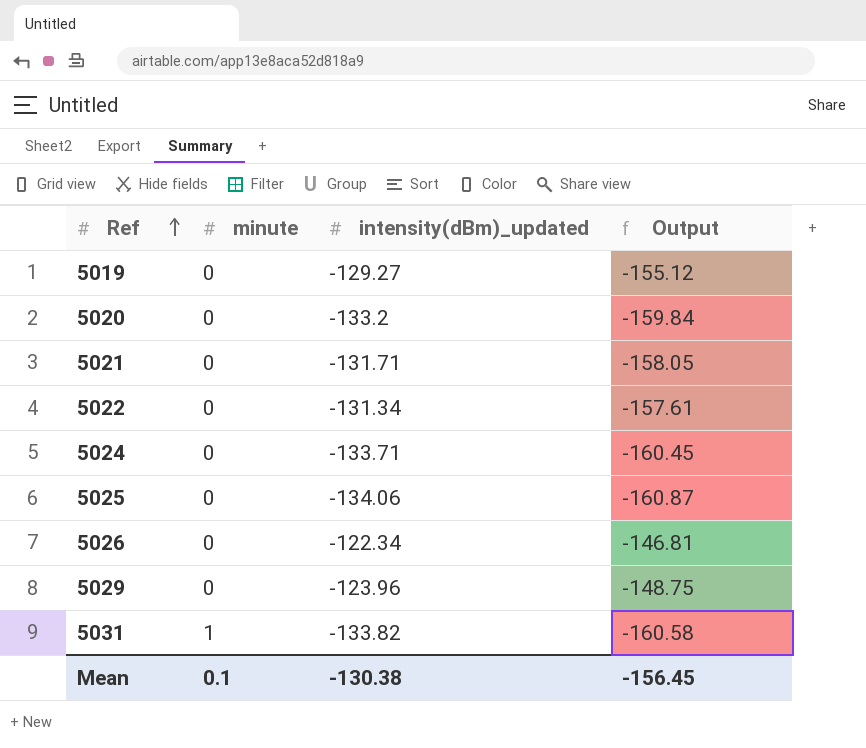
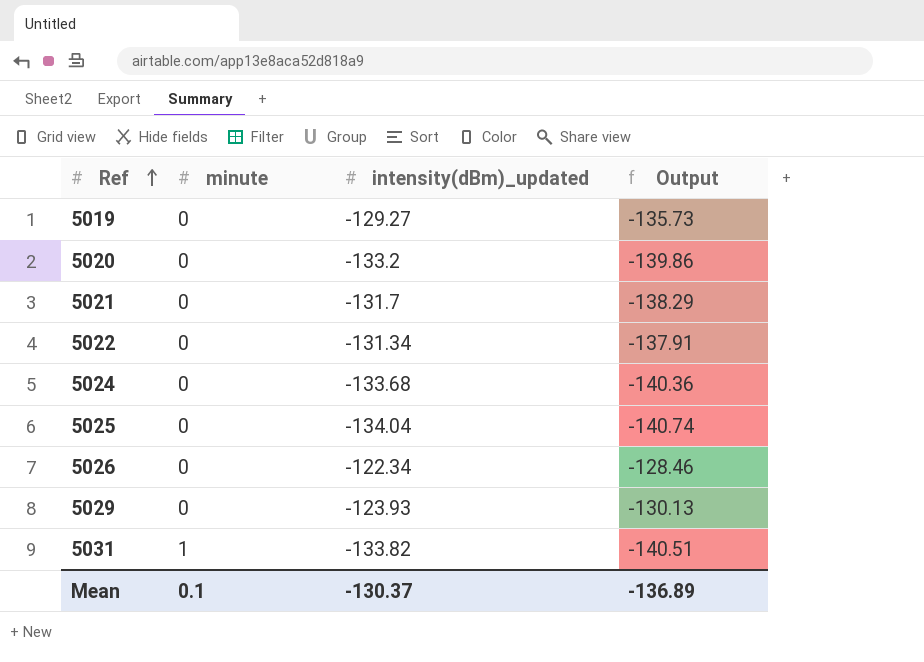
column Output | formula: [intensity(dBm)_updated] * 1.2 -> [intensity(dBm)_updated] * 1.05
5021 | intensity(dBm)_updated: -131.71 -> -131.7
5024 | intensity(dBm)_updated: -133.71 -> -133.68
5025 | intensity(dBm)_updated: -134.06 -> -134.04
5029 | intensity(dBm)_updated: -123.96 -> -123.93
Mean | intensity(dBm)_updated: -130.38 -> -130.37
Mean | Output: -156.45 -> -136.89

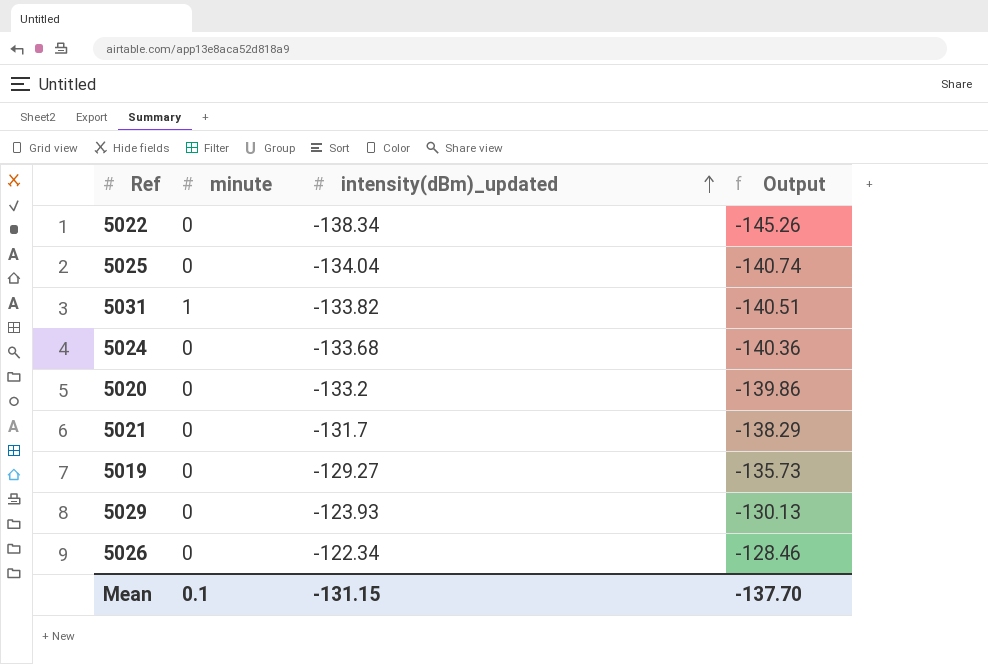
row order: Ref ascending -> intensity(dBm)_updated ascending
5022 | intensity(dBm)_updated: -131.34 -> -138.34
5022 | Output: -137.91 -> -145.26
Mean | intensity(dBm)_updated: -130.37 -> -131.15
Mean | Output: -136.89 -> -137.70

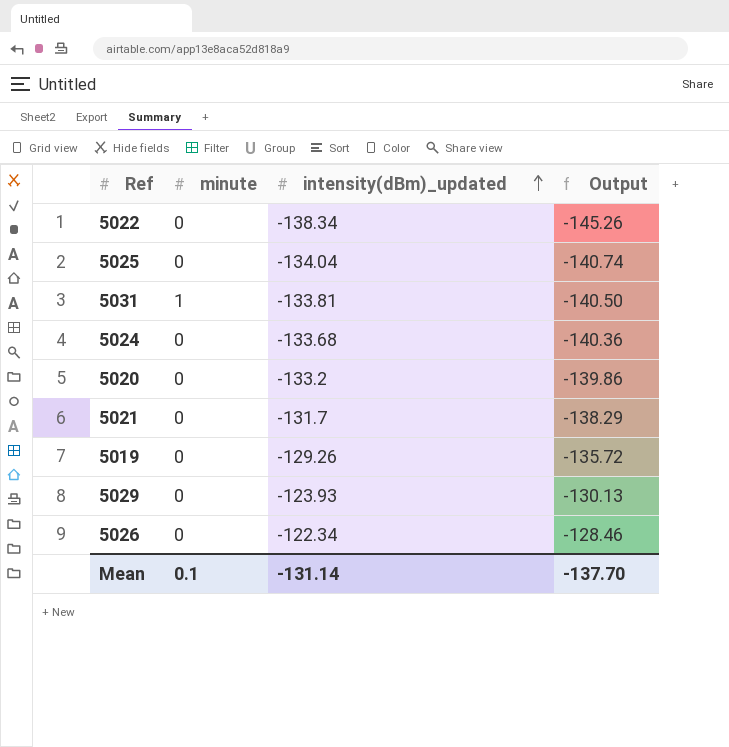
5031 | intensity(dBm)_updated: -133.82 -> -133.81
5031 | Output: -140.51 -> -140.50
5019 | intensity(dBm)_updated: -129.27 -> -129.26
5019 | Output: -135.73 -> -135.72
Mean | intensity(dBm)_updated: -131.15 -> -131.14

